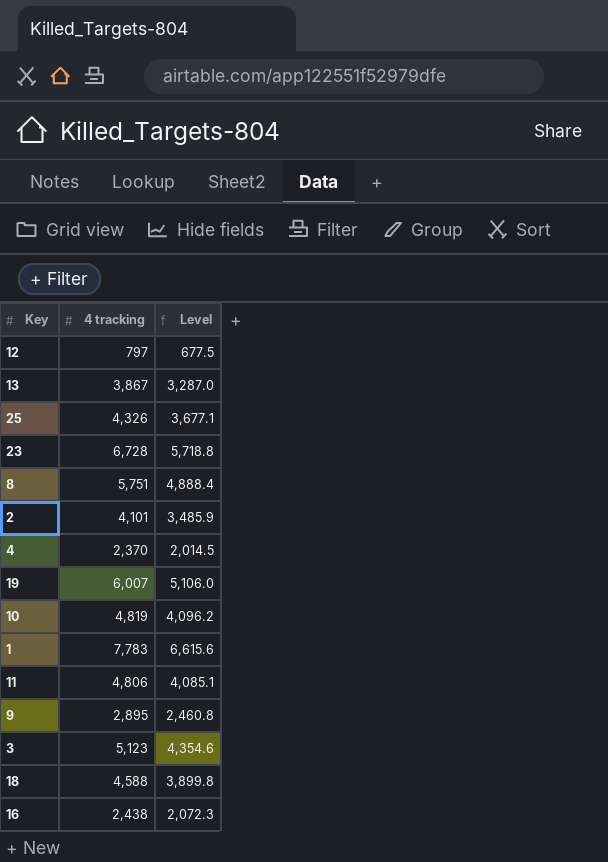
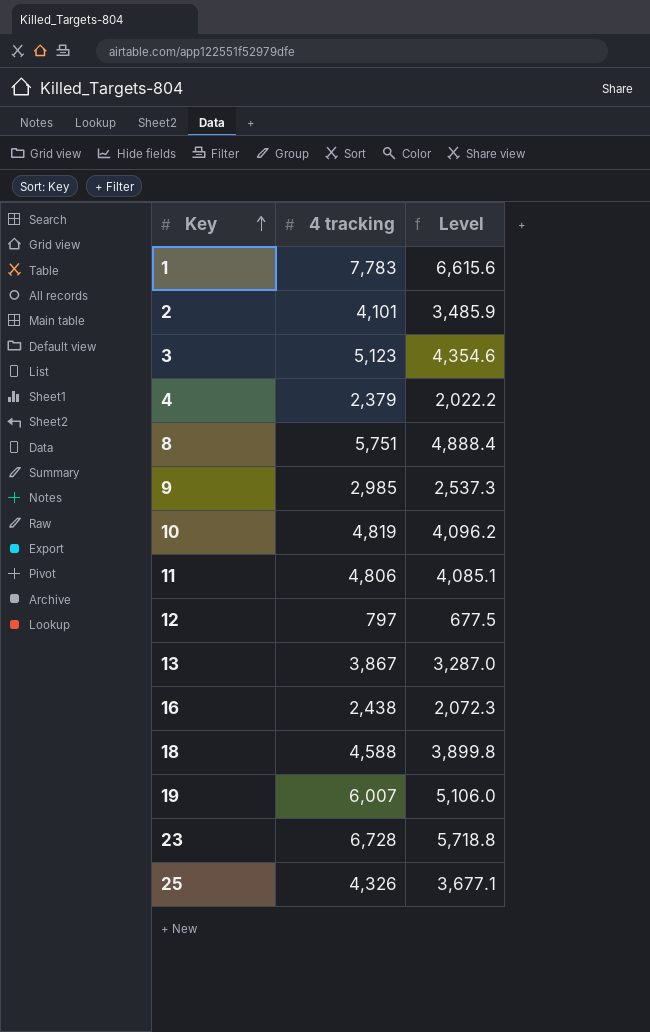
row order: none -> Key ascending
4 | 4 tracking: 2,370 -> 2,379
4 | Level: 2,014.5 -> 2,022.2
9 | 4 tracking: 2,895 -> 2,985
9 | Level: 2,460.8 -> 2,537.3

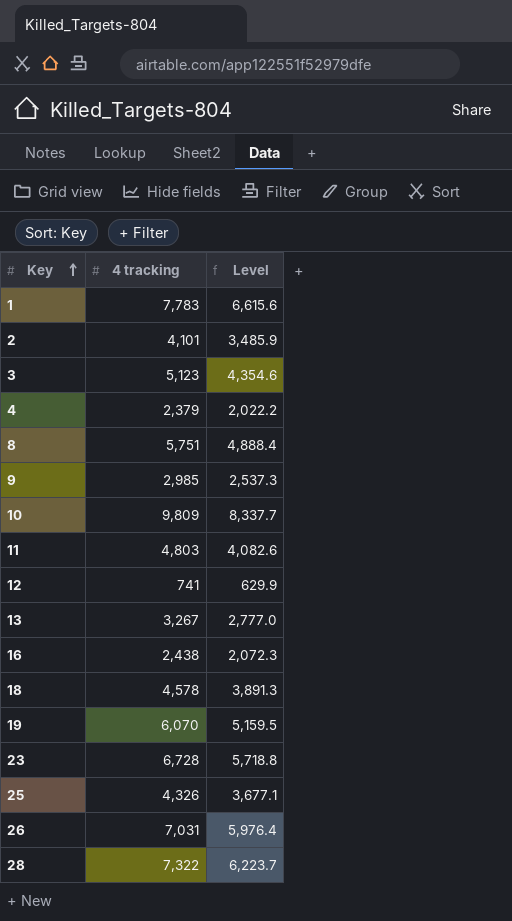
10 | 4 tracking: 4,819 -> 9,809
10 | Level: 4,096.2 -> 8,337.7
11 | 4 tracking: 4,806 -> 4,803
11 | Level: 4,085.1 -> 4,082.6
12 | 4 tracking: 797 -> 741
12 | Level: 677.5 -> 629.9
13 | 4 tracking: 3,867 -> 3,267
13 | Level: 3,287.0 -> 2,777.0
18 | 4 tracking: 4,588 -> 4,578
18 | Level: 3,899.8 -> 3,891.3
19 | 4 tracking: 6,007 -> 6,070
19 | Level: 5,106.0 -> 5,159.5
row 26: none -> 7,031 | 5,976.4
row 28: none -> 7,322 | 6,223.7

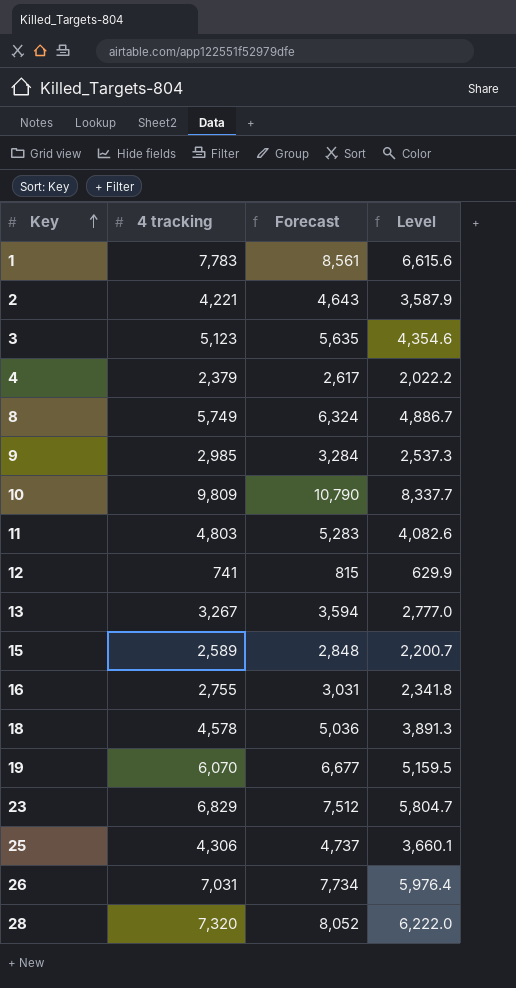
column Forecast | formula: none -> [4 tracking] * 1.1
2 | 4 tracking: 4,101 -> 4,221
2 | Level: 3,485.9 -> 3,587.9
8 | 4 tracking: 5,751 -> 5,749
8 | Level: 4,888.4 -> 4,886.7
row 15: none -> 2,589 | 2,848 | 2,200.7
16 | 4 tracking: 2,438 -> 2,755
16 | Level: 2,072.3 -> 2,341.8
23 | 4 tracking: 6,728 -> 6,829
23 | Level: 5,718.8 -> 5,804.7
25 | 4 tracking: 4,326 -> 4,306
25 | Level: 3,677.1 -> 3,660.1
28 | 4 tracking: 7,322 -> 7,320
28 | Level: 6,223.7 -> 6,222.0

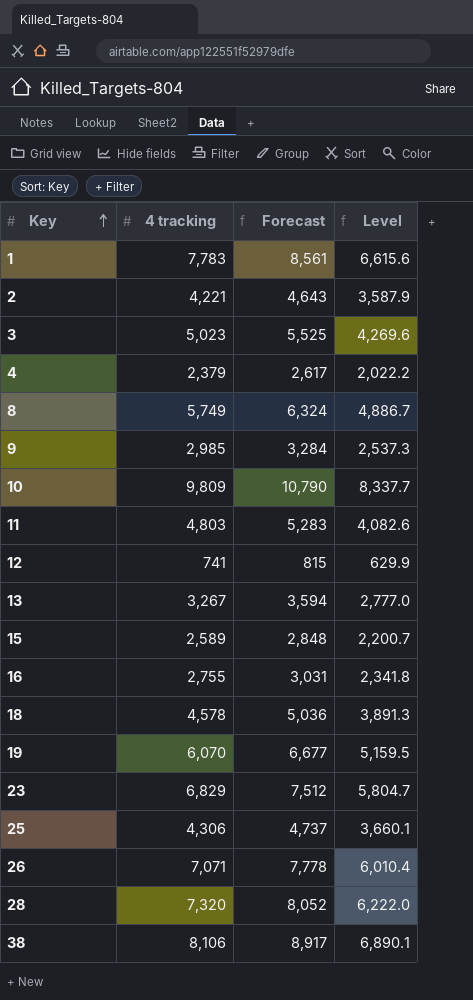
3 | 4 tracking: 5,123 -> 5,023
3 | Forecast: 5,635 -> 5,525
3 | Level: 4,354.6 -> 4,269.6
26 | 4 tracking: 7,031 -> 7,071
26 | Forecast: 7,734 -> 7,778
26 | Level: 5,976.4 -> 6,010.4
row 38: none -> 8,106 | 8,917 | 6,890.1

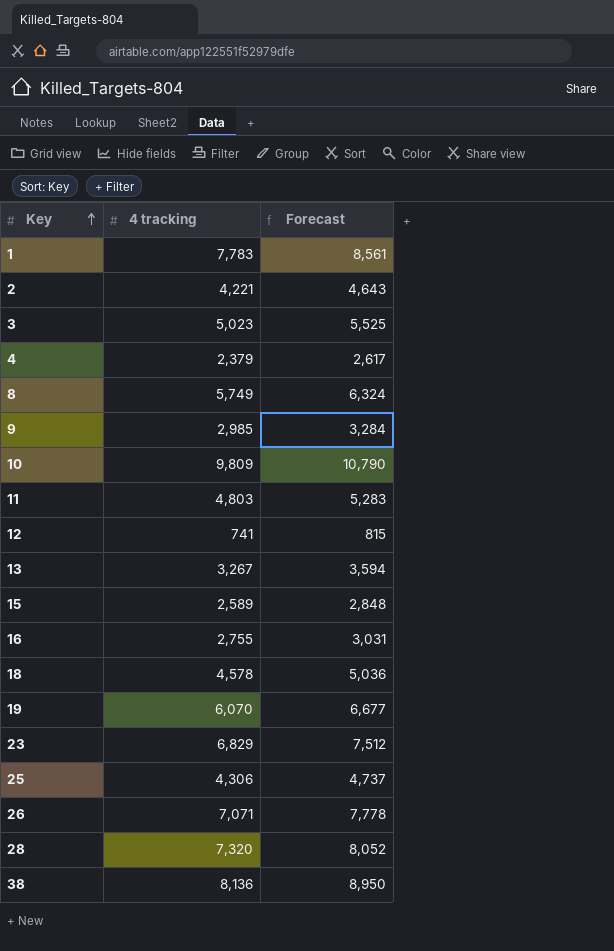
column Level | formula: [4 tracking] * 0.85 -> none
38 | 4 tracking: 8,106 -> 8,136
38 | Forecast: 8,917 -> 8,950

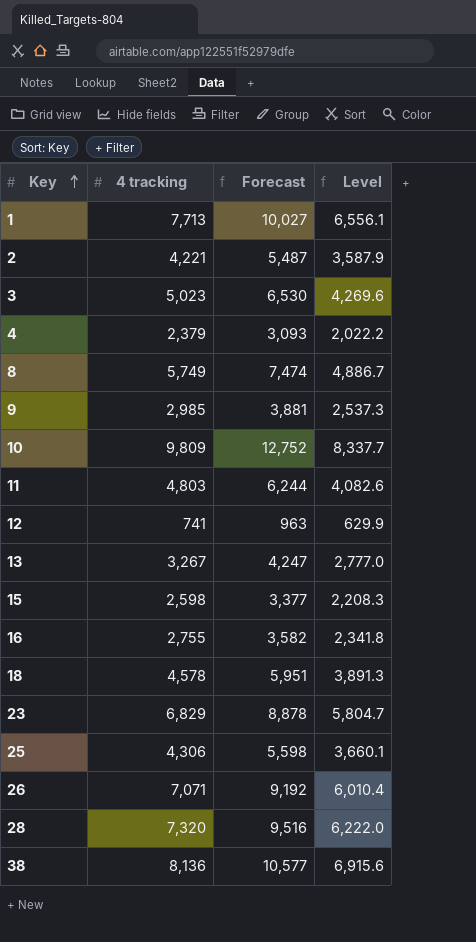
column Forecast | formula: [4 tracking] * 1.1 -> [4 tracking] * 1.3
column Level | formula: none -> [4 tracking] * 0.85
row 19: 6,070 | 6,677 -> none
1 | 4 tracking: 7,783 -> 7,713
15 | 4 tracking: 2,589 -> 2,598

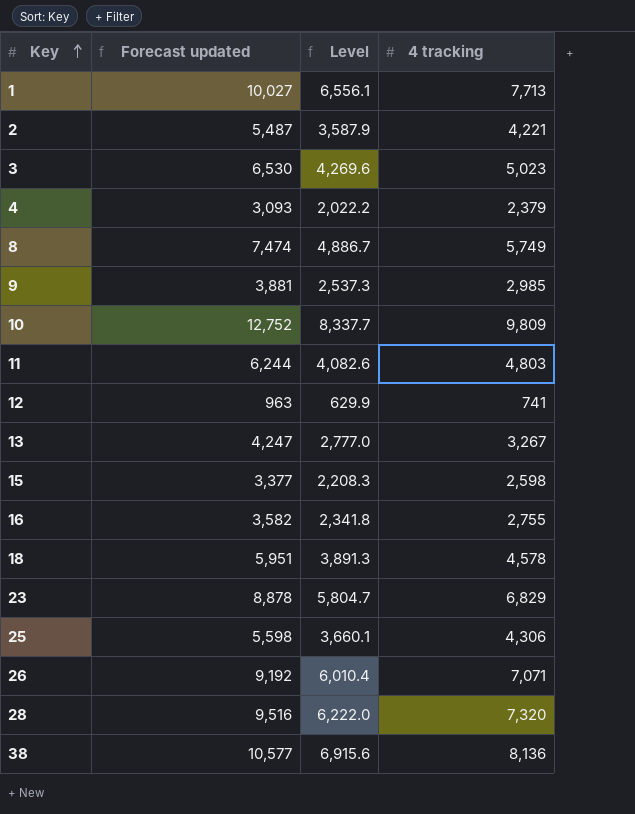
column name: Forecast -> Forecast updated
column 4 tracking | position: 2 -> 4

